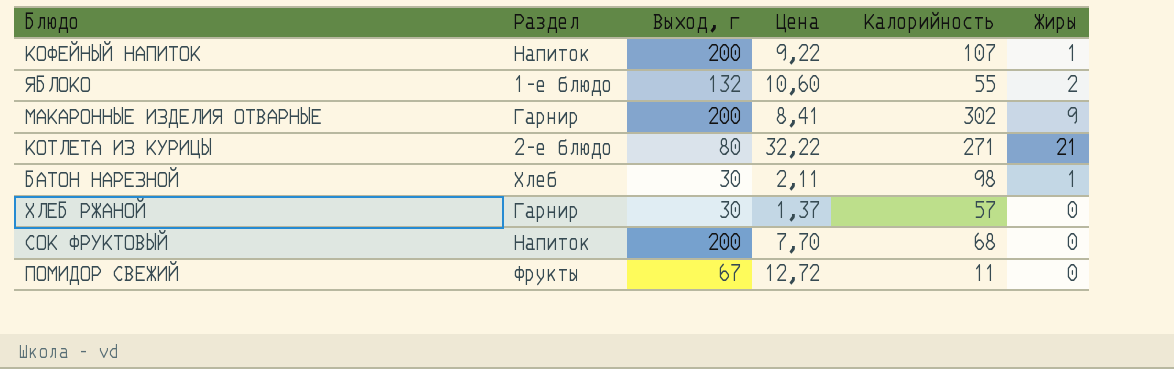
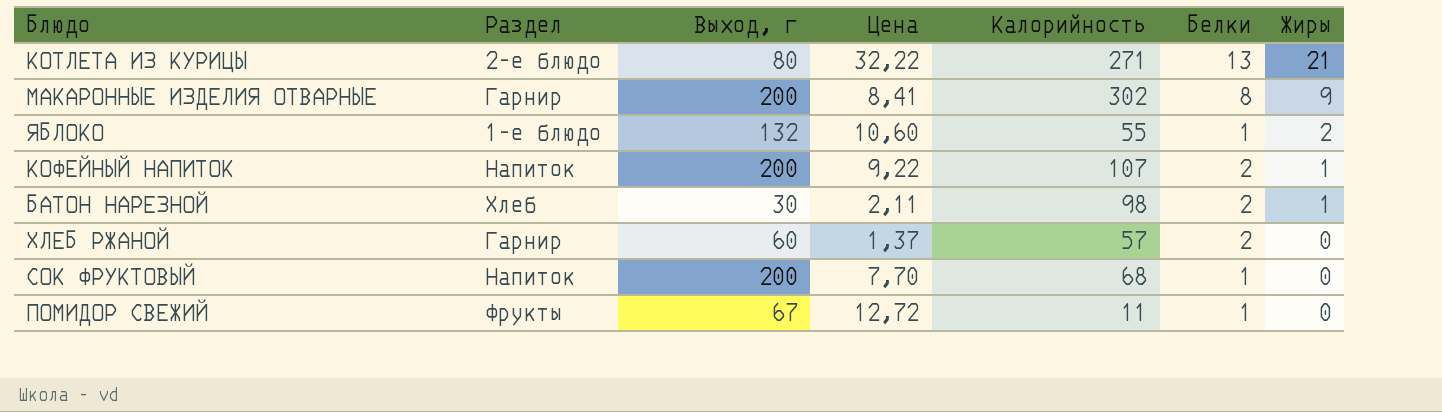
row order: none -> Жиры descending
column Белки | position: none -> 6
ХЛЕБ РЖАНОЙ | Выход, г: 30 -> 60

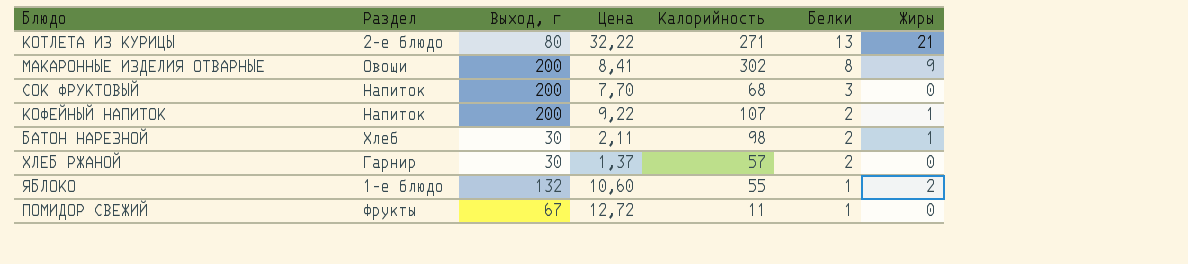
row order: Жиры descending -> Белки descending
МАКАРОННЫЕ ИЗДЕЛИЯ ОТВАРНЫЕ | Раздел: Гарнир -> Овощи
СОК ФРУКТОВЫЙ | Белки: 1 -> 3
ХЛЕБ РЖАНОЙ | Выход, г: 60 -> 30

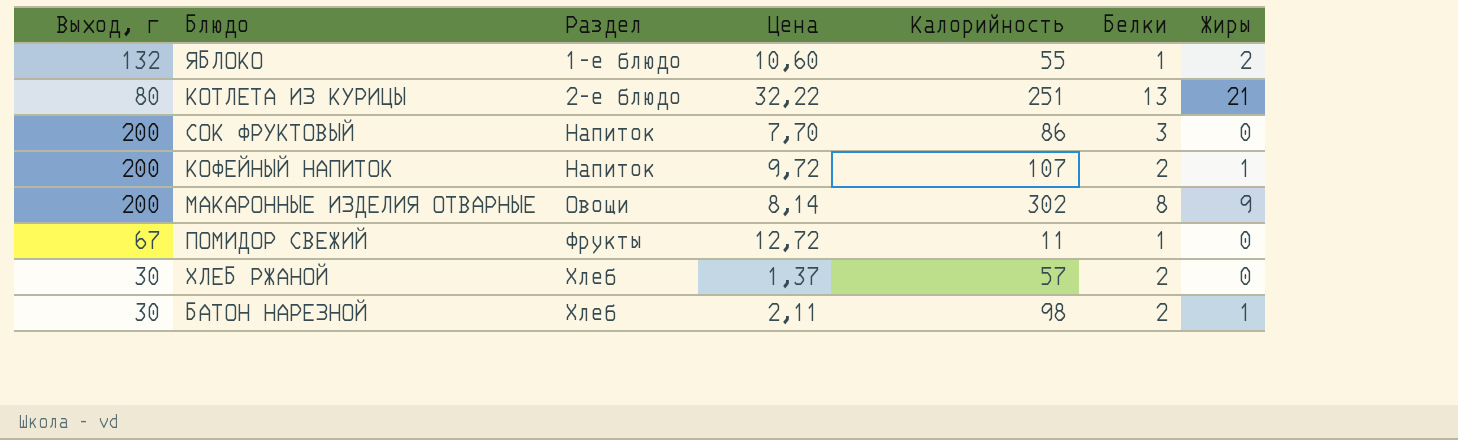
row order: Белки descending -> Раздел ascending
column Выход, г | position: 3 -> 1
КОТЛЕТА ИЗ КУРИЦЫ | Калорийность: 271 -> 251
СОК ФРУКТОВЫЙ | Калорийность: 68 -> 86
КОФЕЙНЫЙ НАПИТОК | Цена: 9,22 -> 9,72
МАКАРОННЫЕ ИЗДЕЛИЯ ОТВАРНЫЕ | Цена: 8,41 -> 8,14
ХЛЕБ РЖАНОЙ | Раздел: Гарнир -> Хлеб

